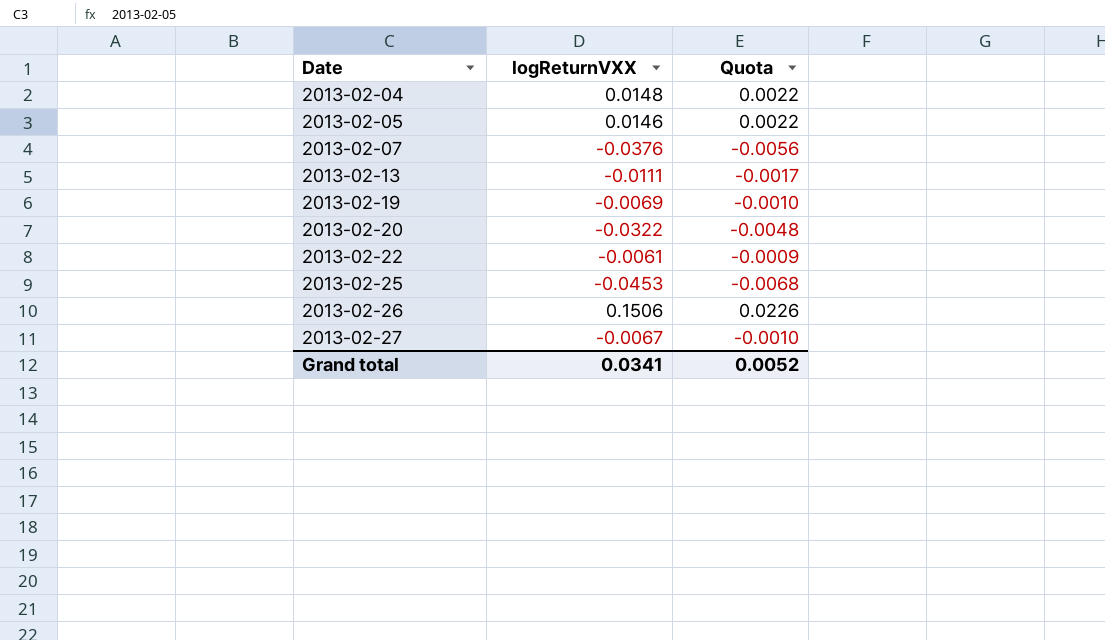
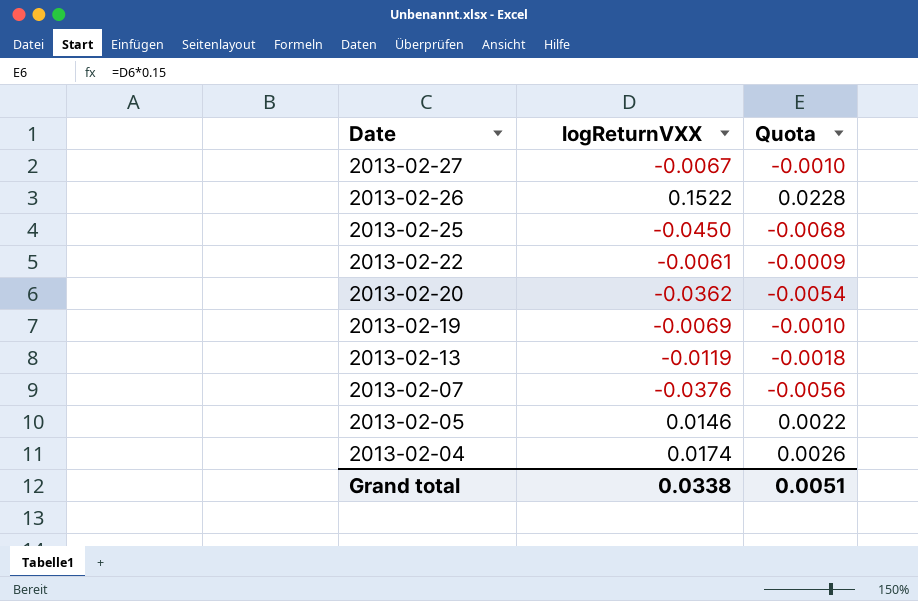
row order: Date ascending -> Date descending
2013-02-26 | logReturnVXX: 0.1506 -> 0.1522
2013-02-26 | Quota: 0.0226 -> 0.0228
2013-02-25 | logReturnVXX: -0.0453 -> -0.0450
2013-02-20 | logReturnVXX: -0.0322 -> -0.0362
2013-02-20 | Quota: -0.0048 -> -0.0054
2013-02-13 | logReturnVXX: -0.0111 -> -0.0119
2013-02-13 | Quota: -0.0017 -> -0.0018
2013-02-04 | logReturnVXX: 0.0148 -> 0.0174
2013-02-04 | Quota: 0.0022 -> 0.0026
Grand total | logReturnVXX: 0.0341 -> 0.0338
Grand total | Quota: 0.0052 -> 0.0051

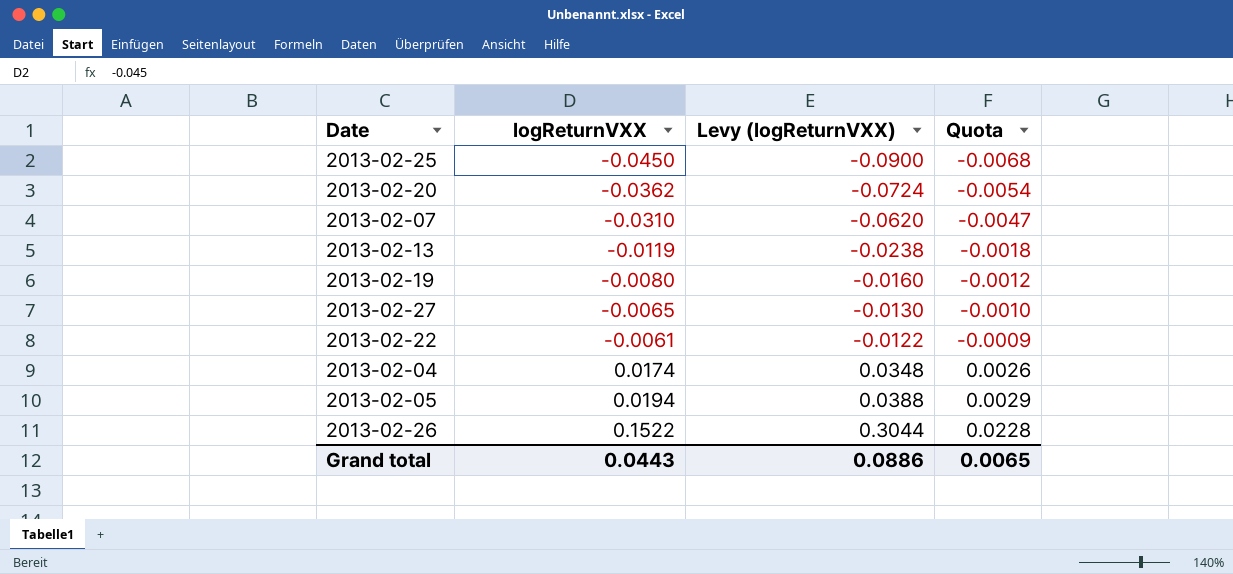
row order: Date descending -> logReturnVXX ascending
column Levy (logReturnVXX) | formula: none -> [logReturnVXX] * 2
2013-02-07 | logReturnVXX: -0.0376 -> -0.0310
2013-02-07 | Quota: -0.0056 -> -0.0047
2013-02-19 | logReturnVXX: -0.0069 -> -0.0080
2013-02-19 | Quota: -0.0010 -> -0.0012
2013-02-27 | logReturnVXX: -0.0067 -> -0.0065
2013-02-05 | logReturnVXX: 0.0146 -> 0.0194
2013-02-05 | Quota: 0.0022 -> 0.0029
Grand total | logReturnVXX: 0.0338 -> 0.0443
Grand total | Quota: 0.0051 -> 0.0065

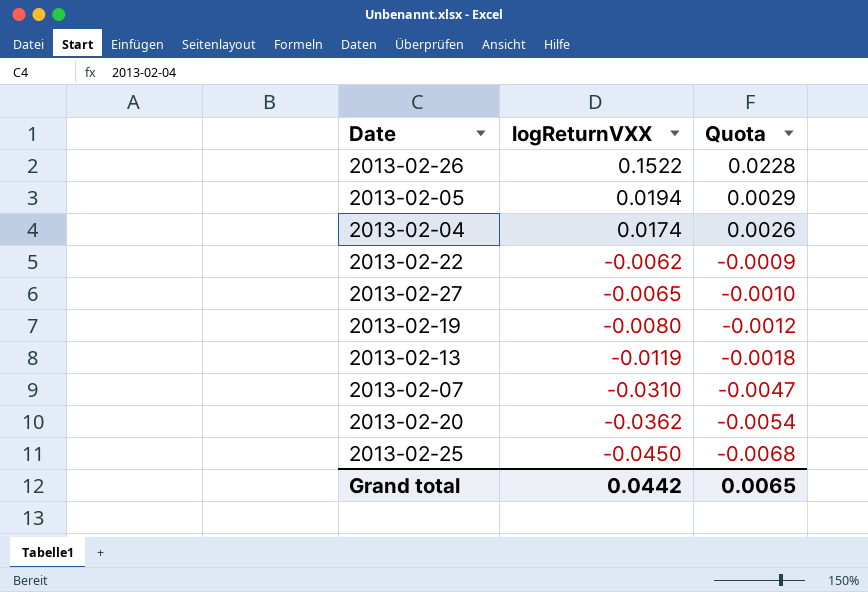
row order: logReturnVXX ascending -> logReturnVXX descending
column Levy (logReturnVXX) | formula: [logReturnVXX] * 2 -> none
2013-02-22 | logReturnVXX: -0.0061 -> -0.0062
Grand total | logReturnVXX: 0.0443 -> 0.0442

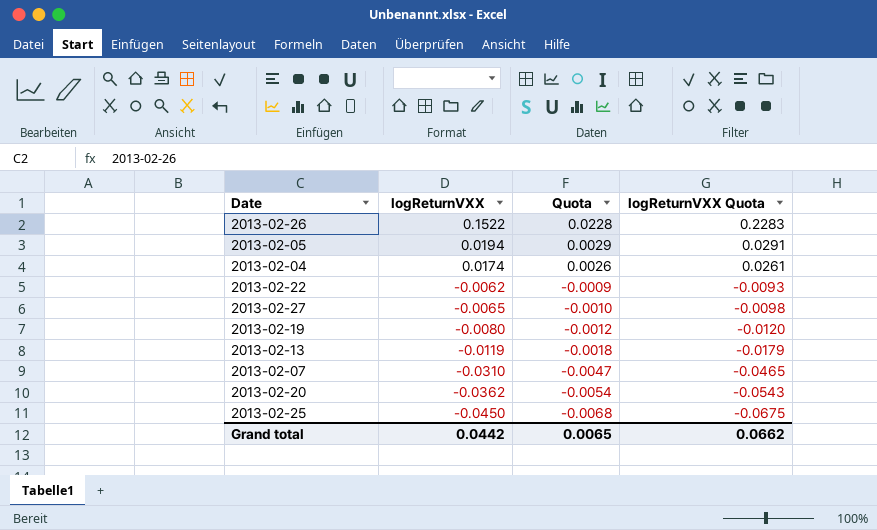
column logReturnVXX Quota | formula: none -> [logReturnVXX] * 1.5

